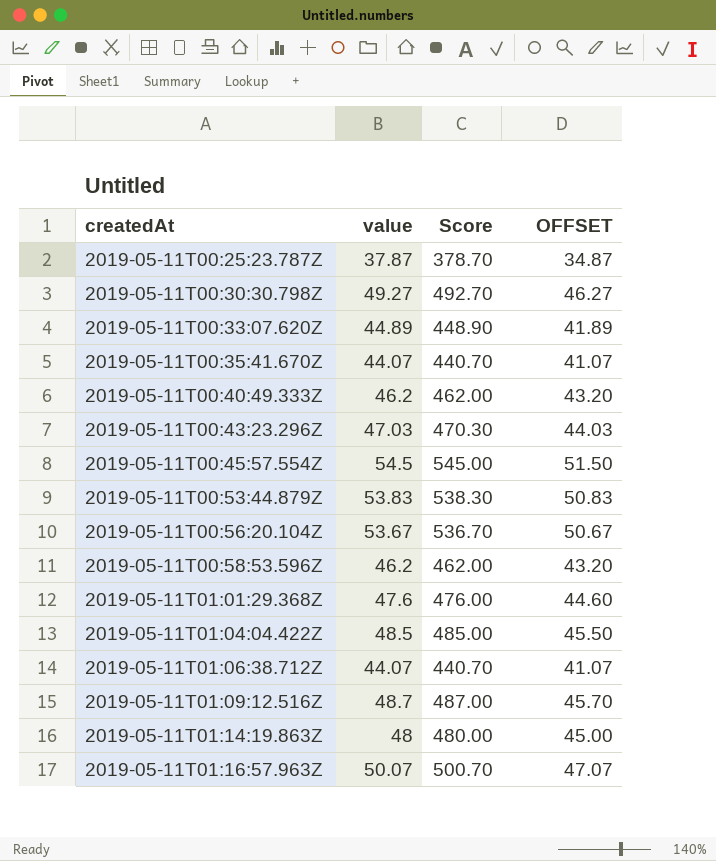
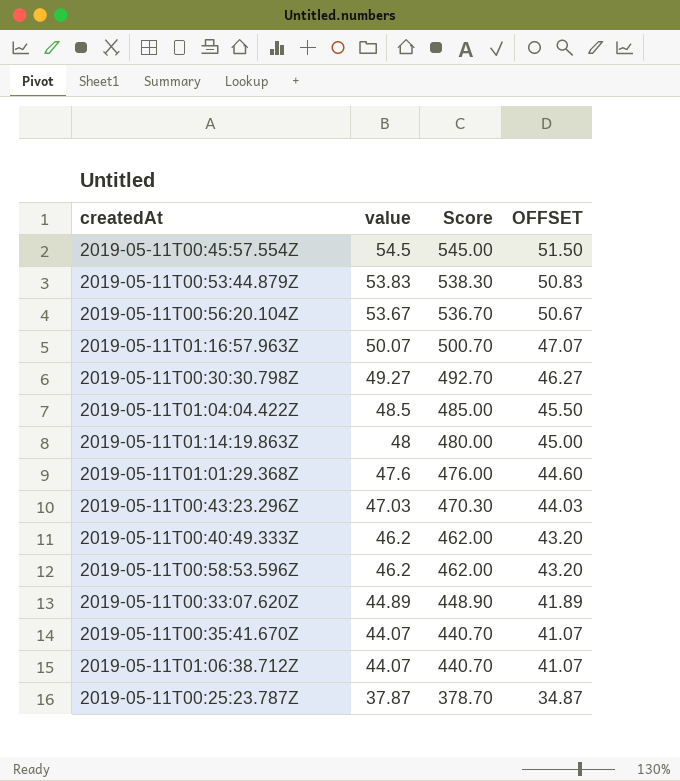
row order: createdAt ascending -> value descending
row 2019-05-11T01:09:12.516Z: 48.7 | 487.00 | 45.70 -> none

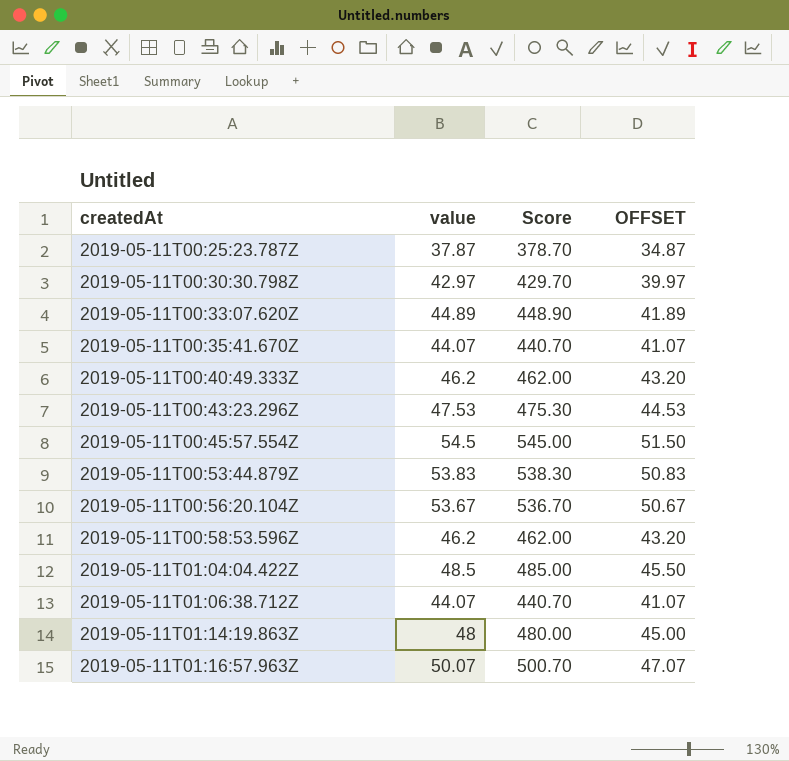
row order: value descending -> createdAt ascending
row 2019-05-11T01:01:29.368Z: 47.6 | 476.00 | 44.60 -> none
2019-05-11T00:30:30.798Z | value: 49.27 -> 42.97
2019-05-11T00:30:30.798Z | Score: 492.70 -> 429.70
2019-05-11T00:30:30.798Z | OFFSET: 46.27 -> 39.97
2019-05-11T00:43:23.296Z | value: 47.03 -> 47.53
2019-05-11T00:43:23.296Z | Score: 470.30 -> 475.30
2019-05-11T00:43:23.296Z | OFFSET: 44.03 -> 44.53

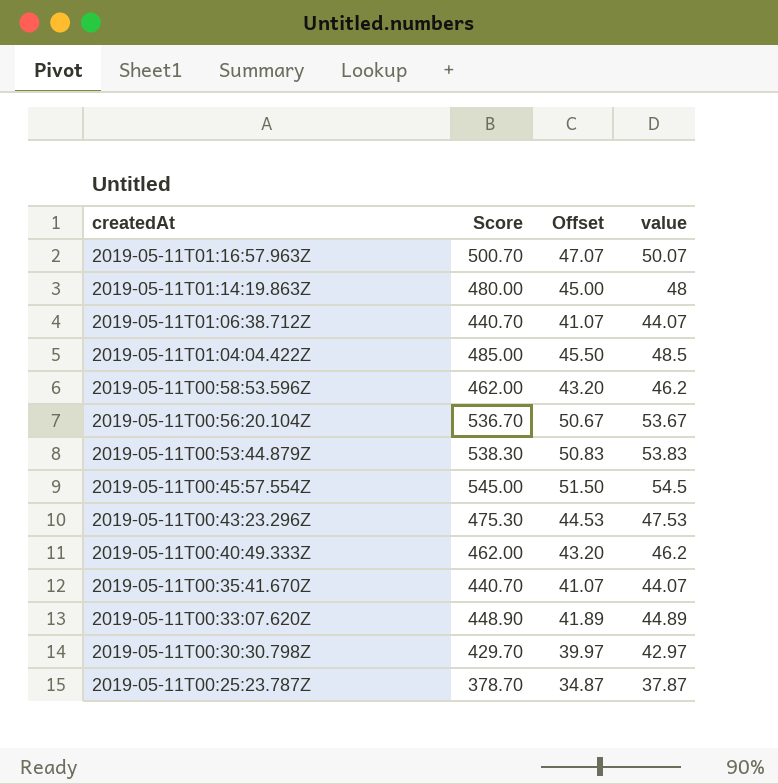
row order: createdAt ascending -> createdAt descending
column name: OFFSET -> Offset
column value | position: 2 -> 4

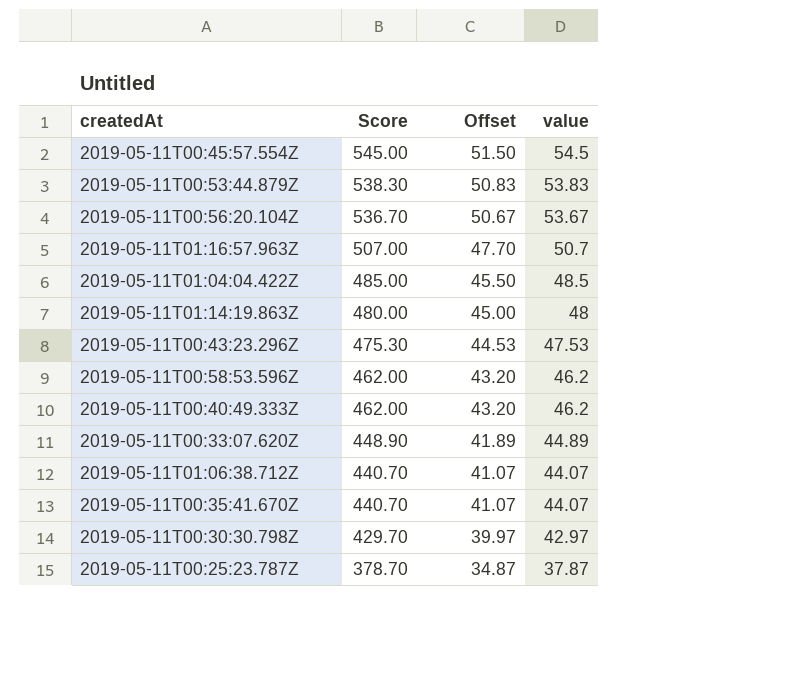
row order: createdAt descending -> Score descending
2019-05-11T01:16:57.963Z | Score: 500.70 -> 507.00
2019-05-11T01:16:57.963Z | Offset: 47.07 -> 47.70
2019-05-11T01:16:57.963Z | value: 50.07 -> 50.7

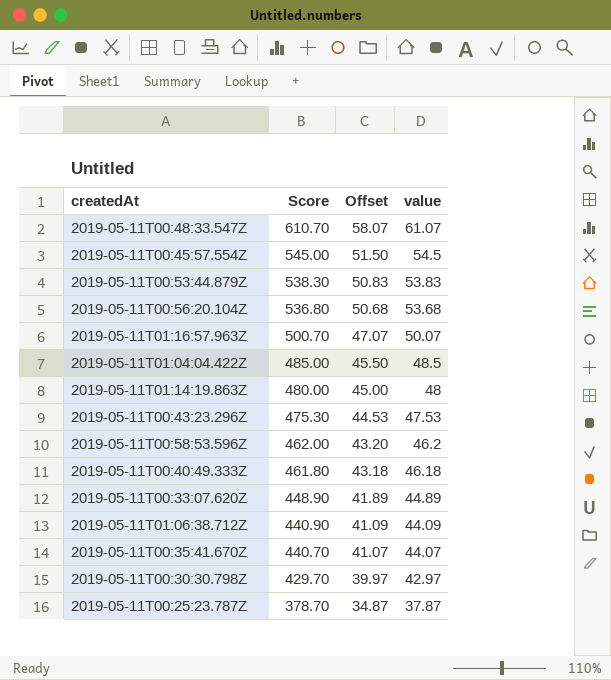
row 2019-05-11T00:48:33.547Z: none -> 610.70 | 58.07 | 61.07
2019-05-11T00:56:20.104Z | Score: 536.70 -> 536.80
2019-05-11T00:56:20.104Z | Offset: 50.67 -> 50.68
2019-05-11T00:56:20.104Z | value: 53.67 -> 53.68
2019-05-11T01:16:57.963Z | Score: 507.00 -> 500.70
2019-05-11T01:16:57.963Z | Offset: 47.70 -> 47.07
2019-05-11T01:16:57.963Z | value: 50.7 -> 50.07
2019-05-11T00:40:49.333Z | Score: 462.00 -> 461.80
2019-05-11T00:40:49.333Z | Offset: 43.20 -> 43.18
2019-05-11T00:40:49.333Z | value: 46.2 -> 46.18
2019-05-11T01:06:38.712Z | Score: 440.70 -> 440.90
2019-05-11T01:06:38.712Z | Offset: 41.07 -> 41.09
2019-05-11T01:06:38.712Z | value: 44.07 -> 44.09

